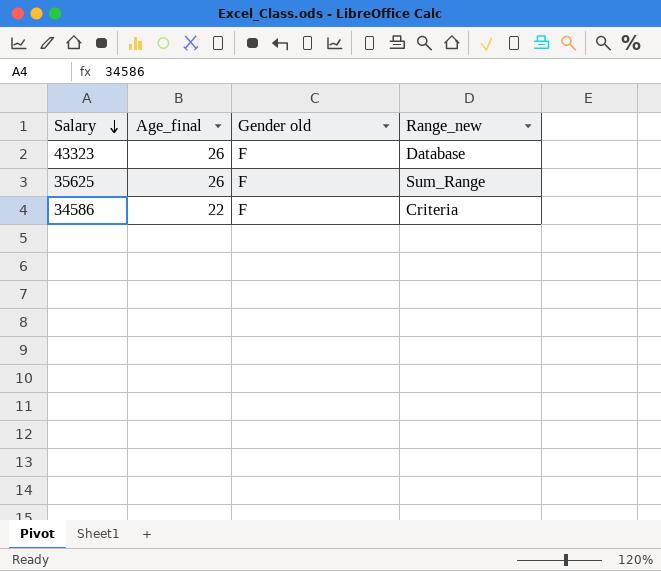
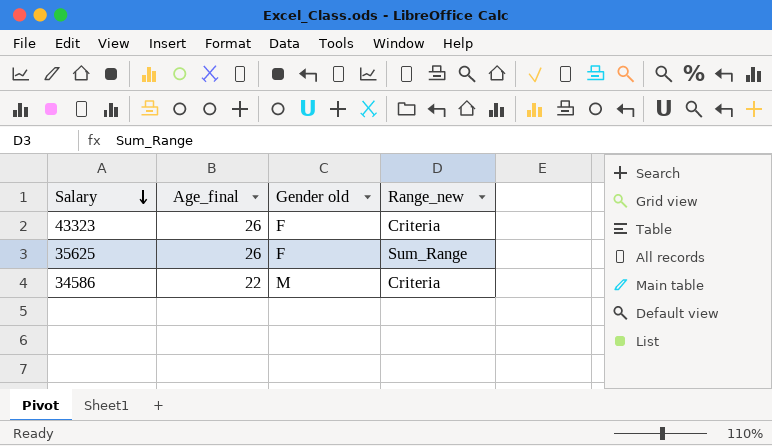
43323 | Range_new: Database -> Criteria
34586 | Gender old: F -> M

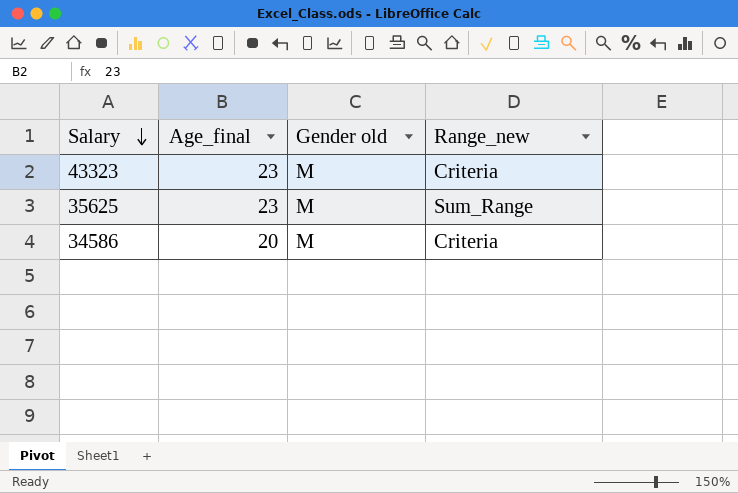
43323 | Age_final: 26 -> 23
43323 | Gender old: F -> M
35625 | Age_final: 26 -> 23
35625 | Gender old: F -> M
34586 | Age_final: 22 -> 20

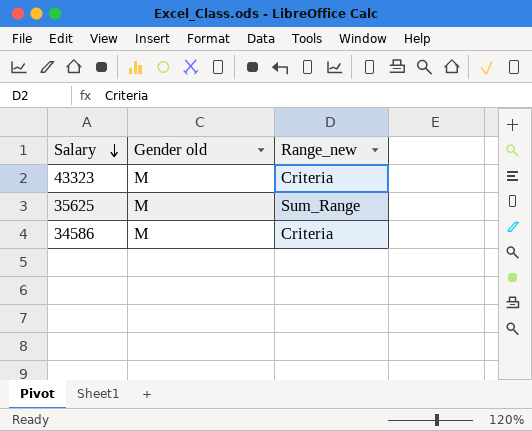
column Age_final | position: 2 -> none

